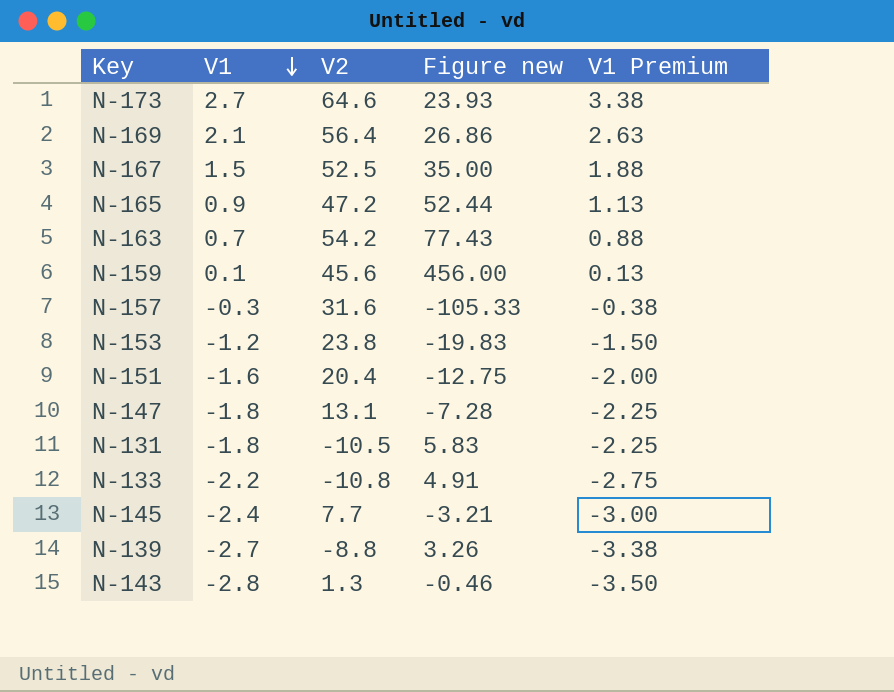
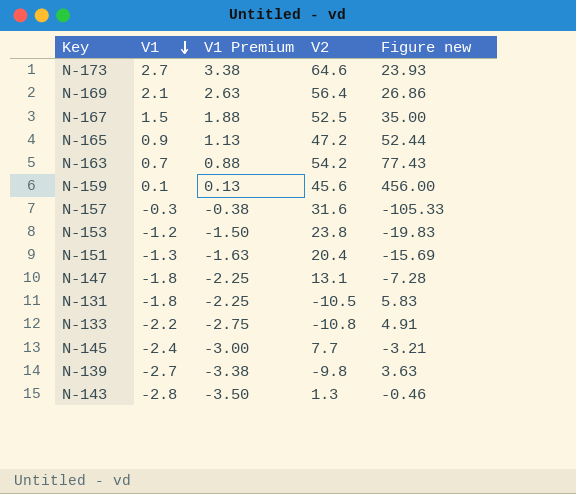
column V1 Premium | position: 5 -> 3
N-151 | V1: -1.6 -> -1.3
N-151 | V1 Premium: -2.00 -> -1.63
N-151 | Figure new: -12.75 -> -15.69
N-139 | V2: -8.8 -> -9.8
N-139 | Figure new: 3.26 -> 3.63

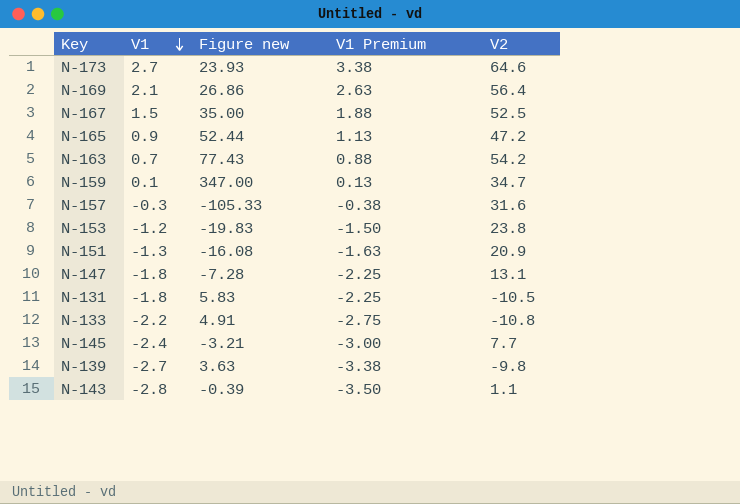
column Figure new | position: 5 -> 3
N-159 | Figure new: 456.00 -> 347.00
N-159 | V2: 45.6 -> 34.7
N-151 | Figure new: -15.69 -> -16.08
N-151 | V2: 20.4 -> 20.9
N-143 | Figure new: -0.46 -> -0.39
N-143 | V2: 1.3 -> 1.1

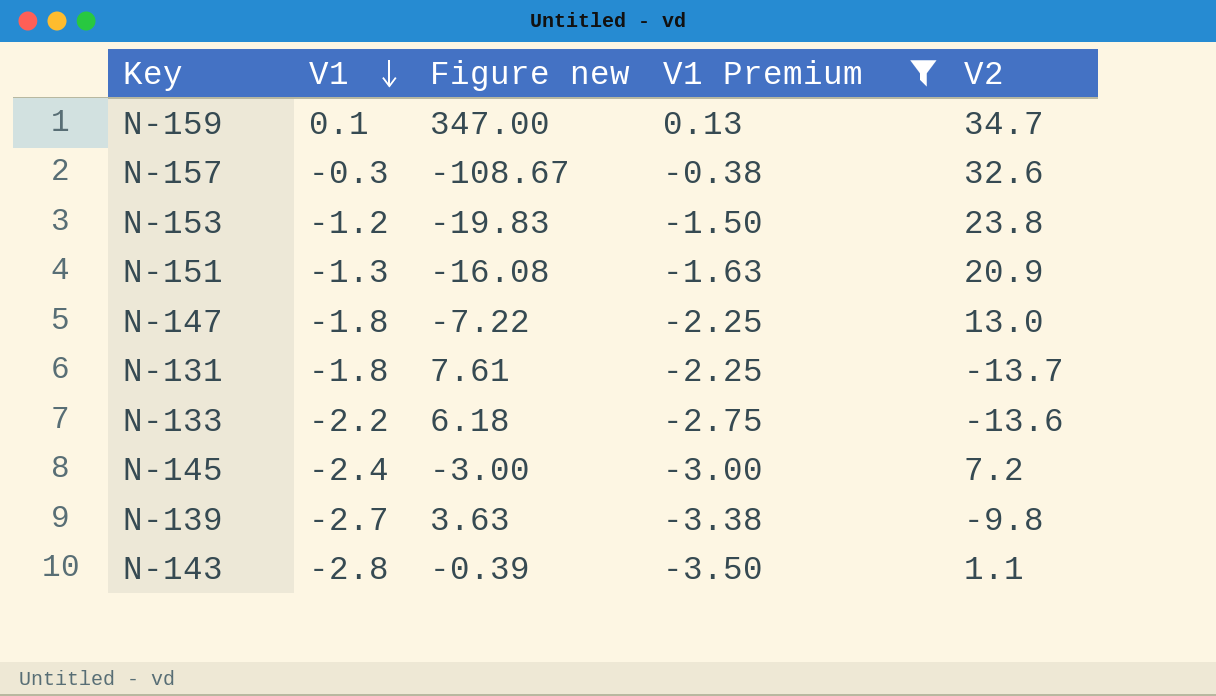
filter: none -> V1 Premium <= 0.13
N-157 | Figure new: -105.33 -> -108.67
N-157 | V2: 31.6 -> 32.6
N-147 | Figure new: -7.28 -> -7.22
N-147 | V2: 13.1 -> 13.0
N-131 | Figure new: 5.83 -> 7.61
N-131 | V2: -10.5 -> -13.7
N-133 | Figure new: 4.91 -> 6.18
N-133 | V2: -10.8 -> -13.6
N-145 | Figure new: -3.21 -> -3.00
N-145 | V2: 7.7 -> 7.2

